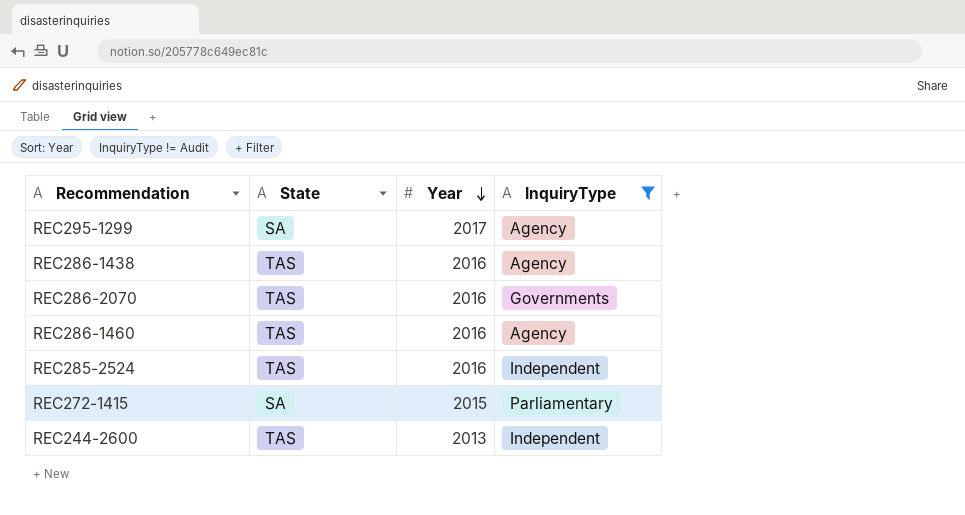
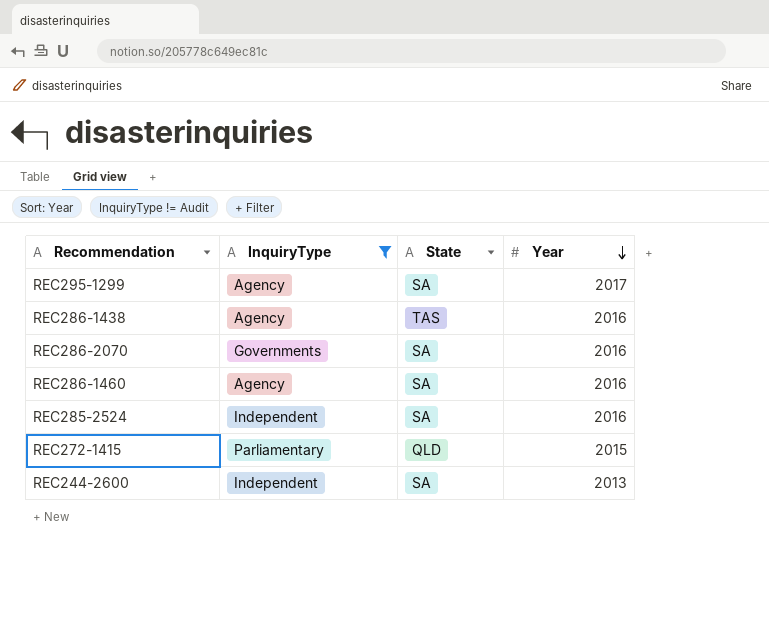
column InquiryType | position: 4 -> 2
REC286-2070 | State: TAS -> SA
REC286-1460 | State: TAS -> SA
REC285-2524 | State: TAS -> SA
REC272-1415 | State: SA -> QLD
REC244-2600 | State: TAS -> SA

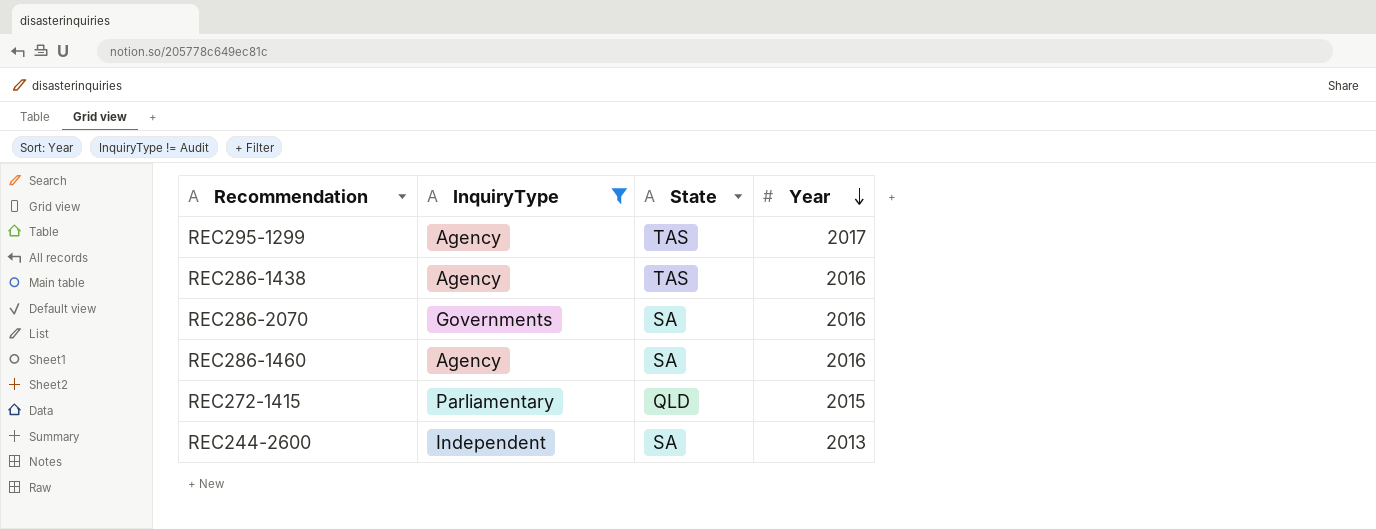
row REC285-2524: Independent | SA | 2016 -> none
REC295-1299 | State: SA -> TAS

